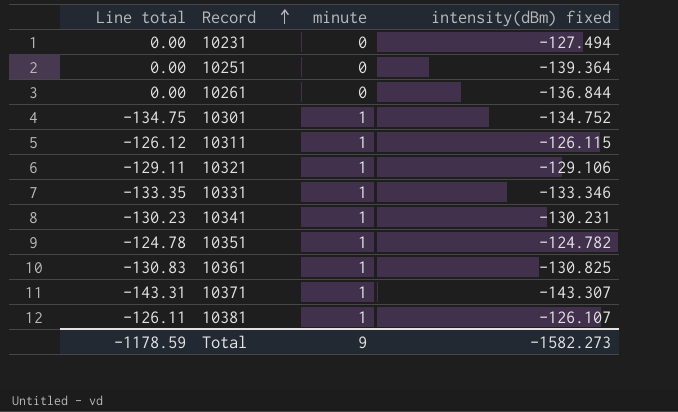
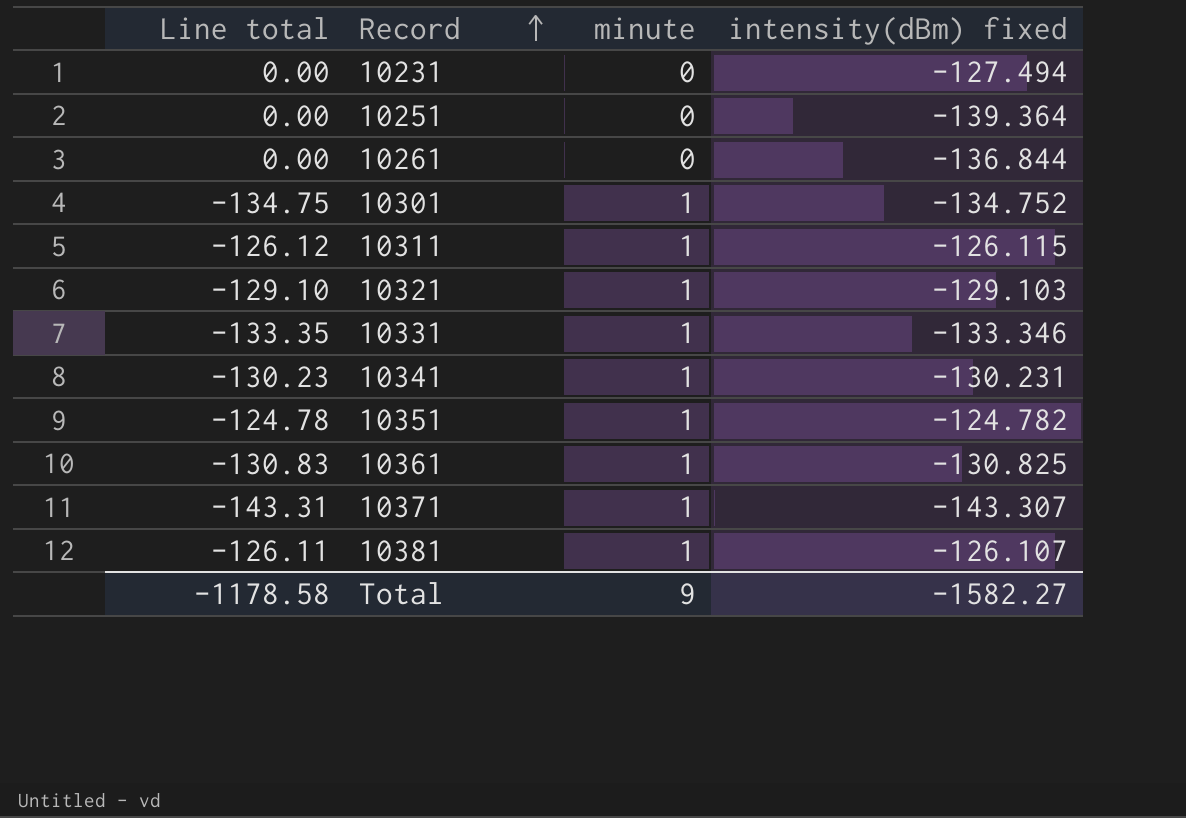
10321 | Line total: -129.11 -> -129.10
10321 | intensity(dBm) fixed: -129.106 -> -129.103
Total | Line total: -1178.59 -> -1178.58
Total | intensity(dBm) fixed: -1582.273 -> -1582.27

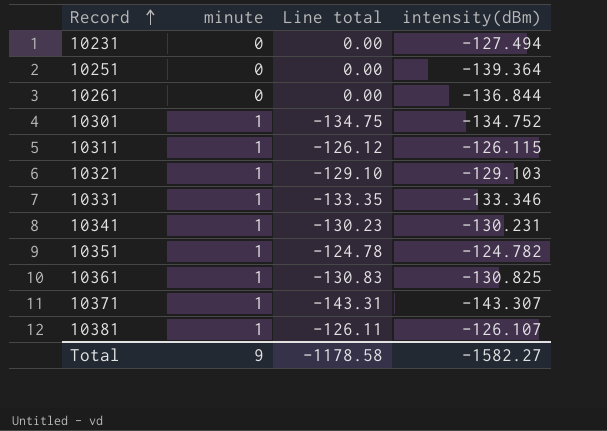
column Line total | position: 1 -> 3
column name: intensity(dBm) fixed -> intensity(dBm)

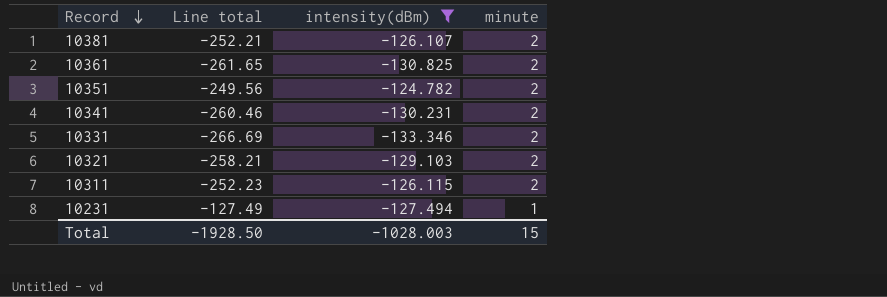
filter: none -> intensity(dBm) >= -133.346
row order: Record ascending -> Record descending
column minute | position: 2 -> 4
10381 | Line total: -126.11 -> -252.21
10381 | minute: 1 -> 2
10361 | Line total: -130.83 -> -261.65
10361 | minute: 1 -> 2
10351 | Line total: -124.78 -> -249.56
10351 | minute: 1 -> 2
10341 | Line total: -130.23 -> -260.46
10341 | minute: 1 -> 2
10331 | Line total: -133.35 -> -266.69
10331 | minute: 1 -> 2
10321 | Line total: -129.10 -> -258.21
10321 | minute: 1 -> 2
10311 | Line total: -126.12 -> -252.23
10311 | minute: 1 -> 2
10231 | Line total: 0.00 -> -127.49
10231 | minute: 0 -> 1
Total | Line total: -1178.58 -> -1928.50
Total | intensity(dBm): -1582.27 -> -1028.003
Total | minute: 9 -> 15

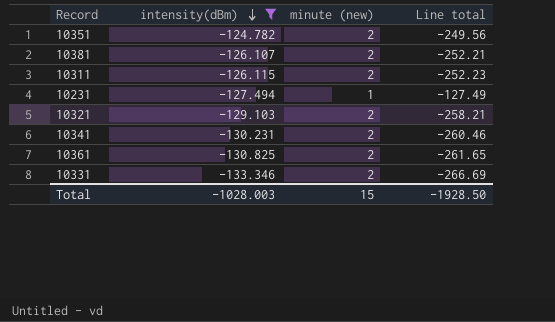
row order: Record descending -> intensity(dBm) descending
column name: minute -> minute (new)
column Line total | position: 2 -> 4

